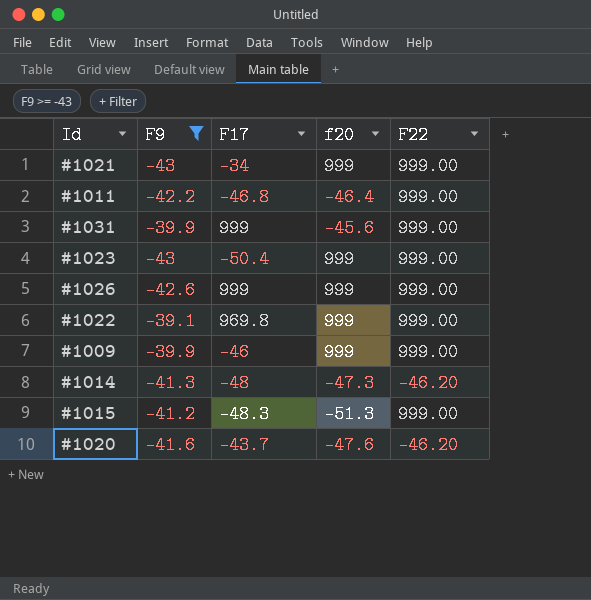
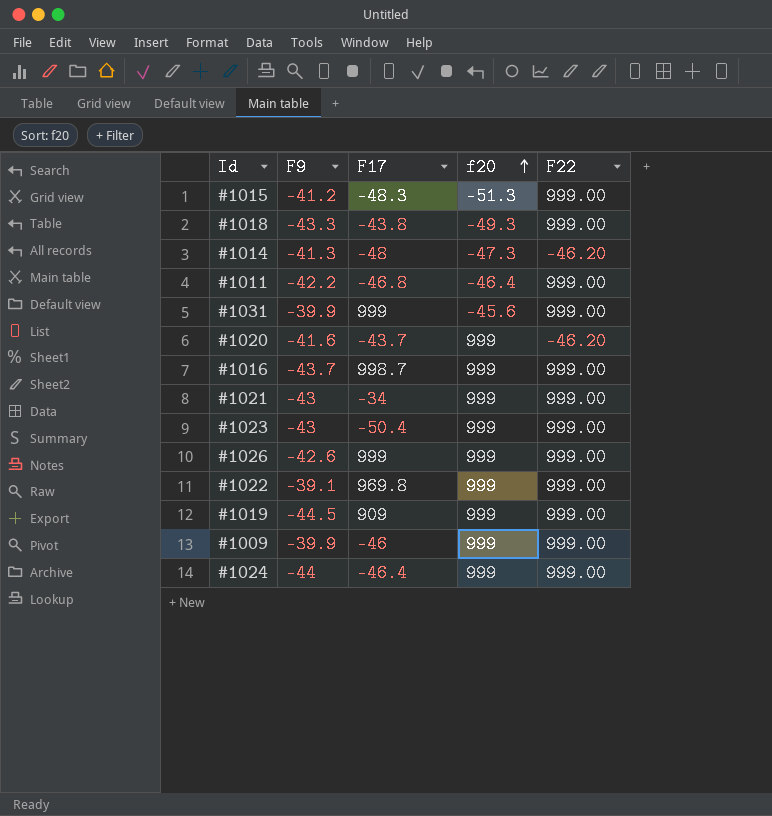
filter: F9 >= -43 -> none
row order: none -> f20 ascending
#1020 | f20: -47.6 -> 999

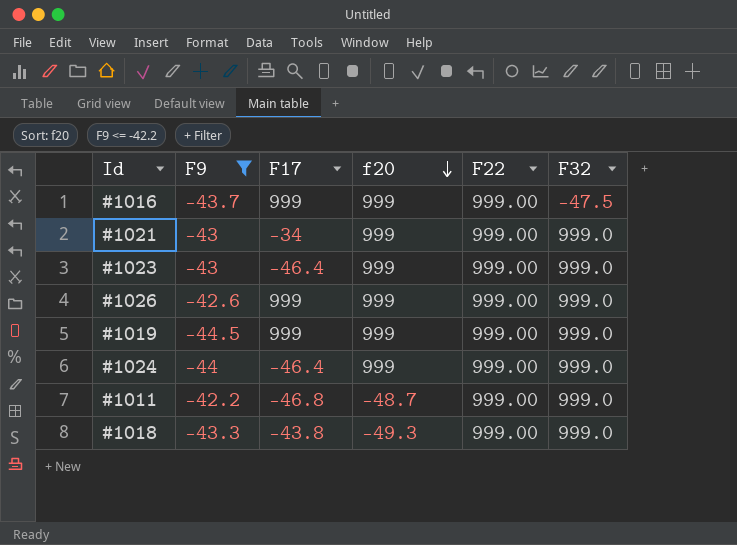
filter: none -> F9 <= -42.2
row order: f20 ascending -> f20 descending
column F32 | position: none -> 6
#1016 | F17: 998.7 -> 999
#1023 | F17: -50.4 -> -46.4
#1019 | F17: 909 -> 999
#1011 | f20: -46.4 -> -48.7

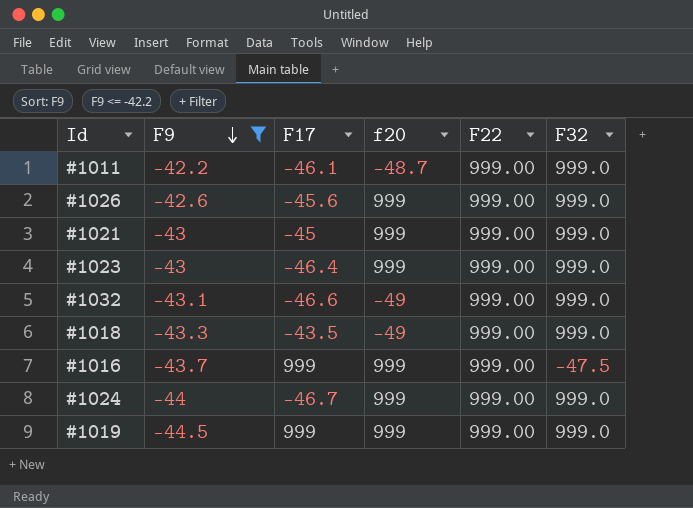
row order: f20 descending -> F9 descending
#1011 | F17: -46.8 -> -46.1
#1026 | F17: 999 -> -45.6
#1021 | F17: -34 -> -45
row #1032: none -> -43.1 | -46.6 | -49 | 999.00 | 999.0
#1018 | F17: -43.8 -> -43.5
#1018 | f20: -49.3 -> -49
#1024 | F17: -46.4 -> -46.7

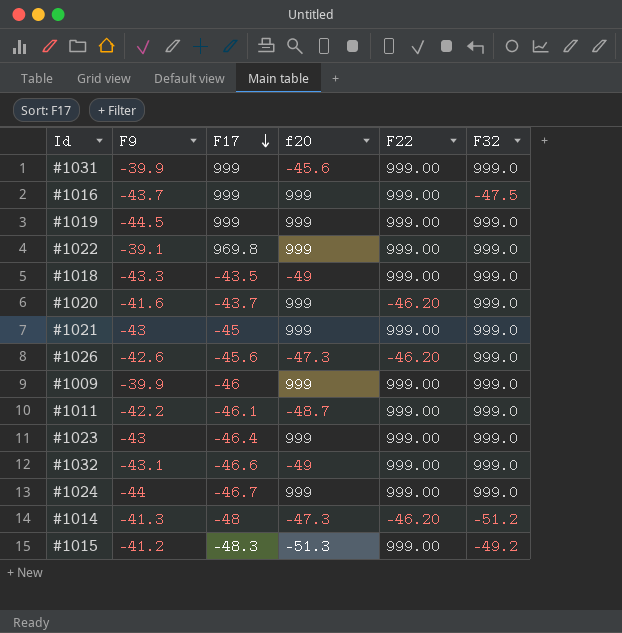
filter: F9 <= -42.2 -> none
row order: F9 descending -> F17 descending
#1026 | f20: 999 -> -47.3
#1026 | F22: 999.00 -> -46.20

